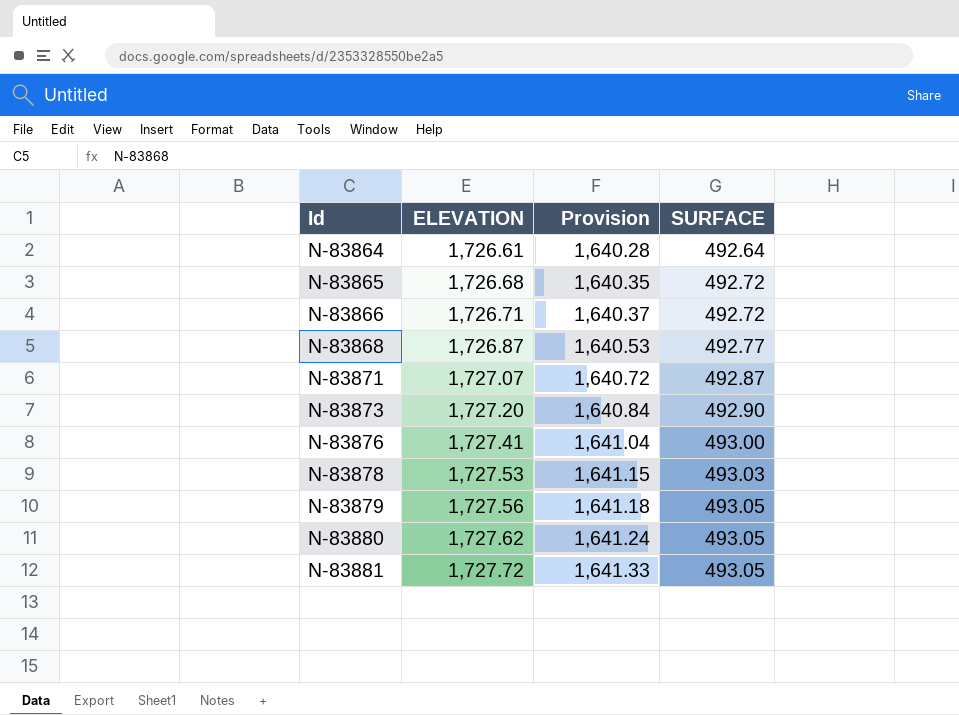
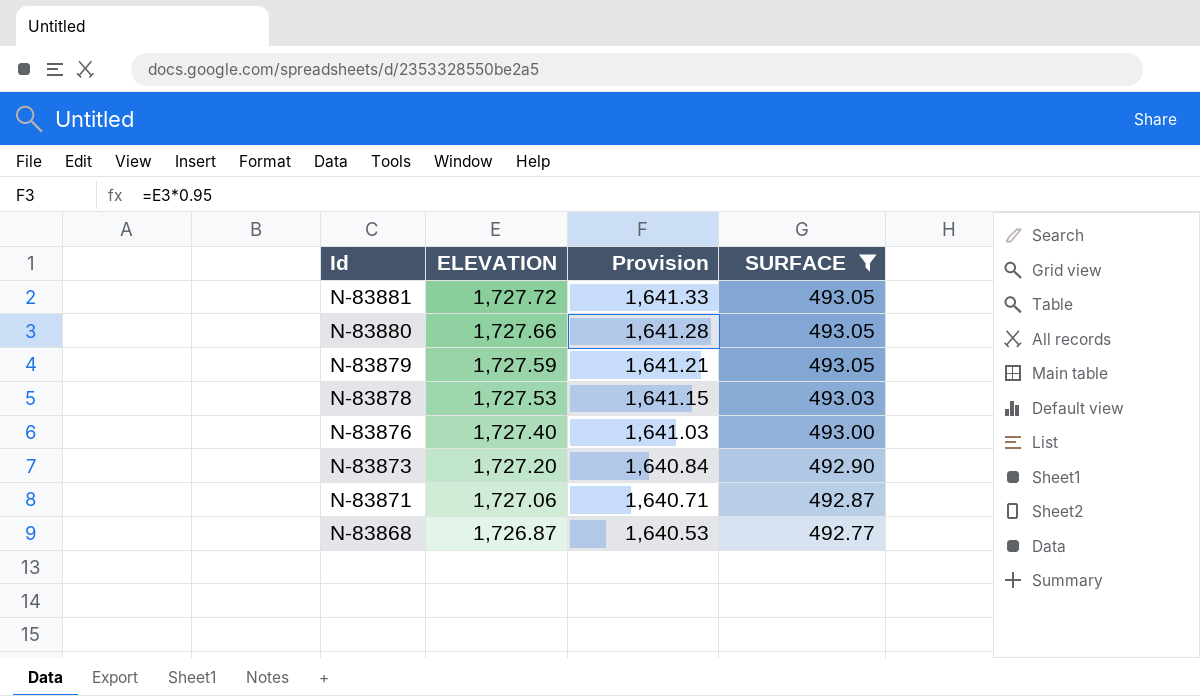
filter: none -> SURFACE >= 492.77
row order: Id ascending -> Id descending
N-83880 | ELEVATION: 1,727.62 -> 1,727.66
N-83880 | Provision: 1,641.24 -> 1,641.28
N-83879 | ELEVATION: 1,727.56 -> 1,727.59
N-83879 | Provision: 1,641.18 -> 1,641.21
N-83876 | ELEVATION: 1,727.41 -> 1,727.40
N-83876 | Provision: 1,641.04 -> 1,641.03
N-83871 | ELEVATION: 1,727.07 -> 1,727.06
N-83871 | Provision: 1,640.72 -> 1,640.71

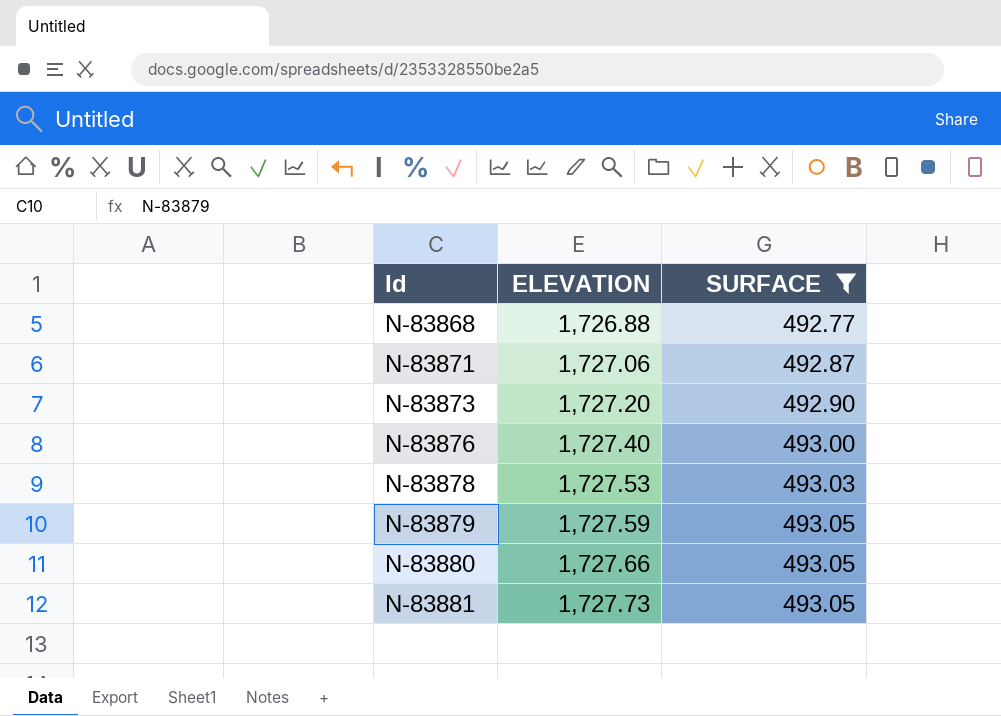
row order: Id descending -> Id ascending
column Provision | formula: [ELEVATION] * 0.95 -> none
N-83868 | ELEVATION: 1,726.87 -> 1,726.88
N-83881 | ELEVATION: 1,727.72 -> 1,727.73

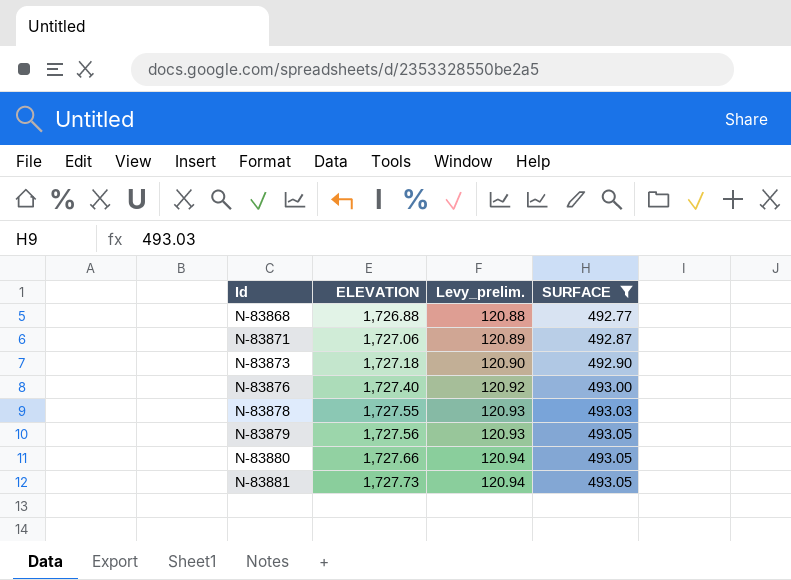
column Levy_prelim. | formula: none -> [ELEVATION] * 0.07
N-83873 | ELEVATION: 1,727.20 -> 1,727.18
N-83878 | ELEVATION: 1,727.53 -> 1,727.55
N-83879 | ELEVATION: 1,727.59 -> 1,727.56

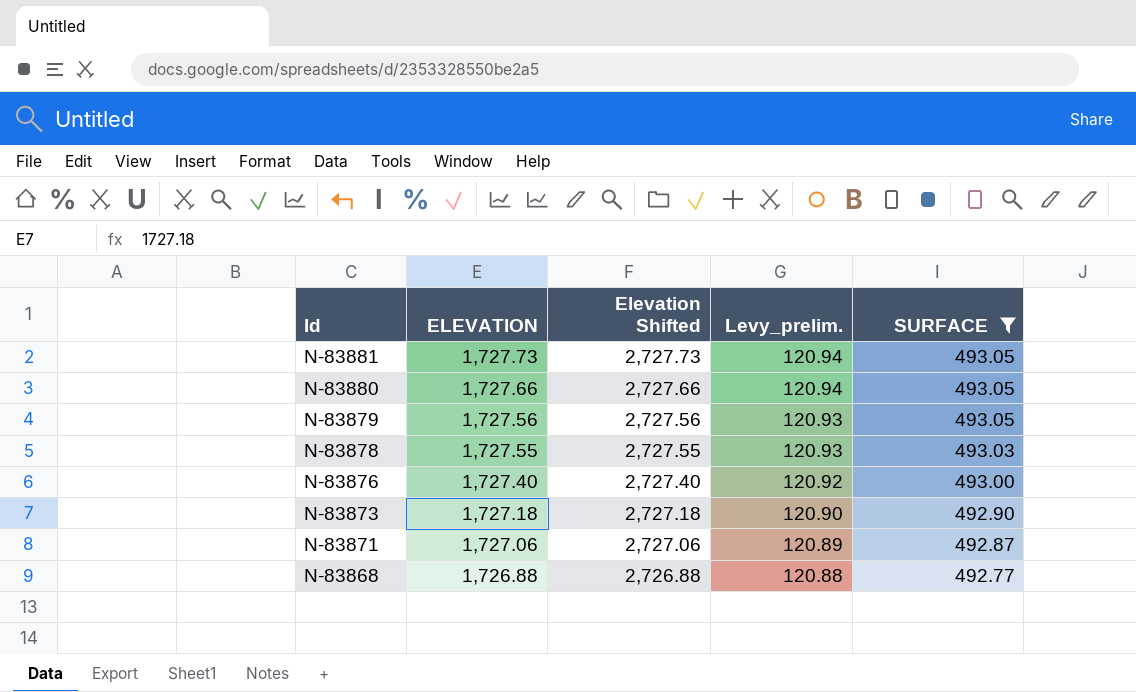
row order: Id ascending -> Id descending
column Elevation Shifted | formula: none -> [ELEVATION] + 1000

